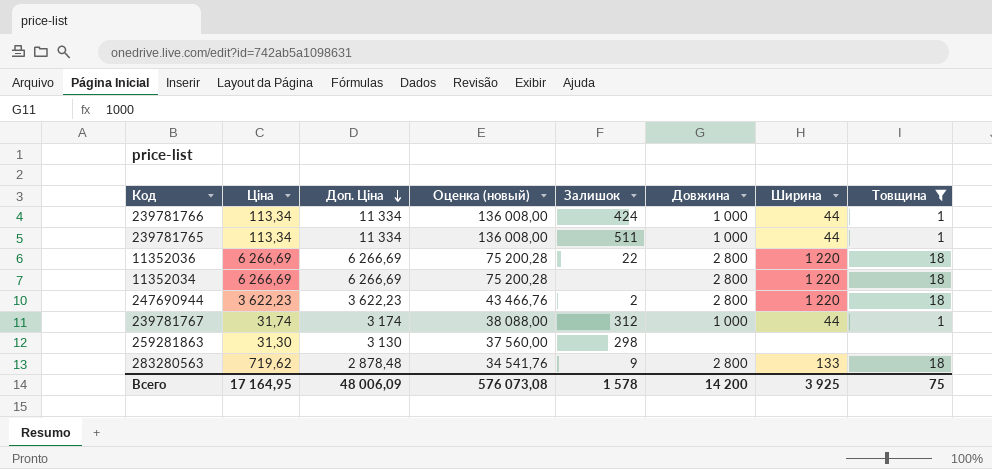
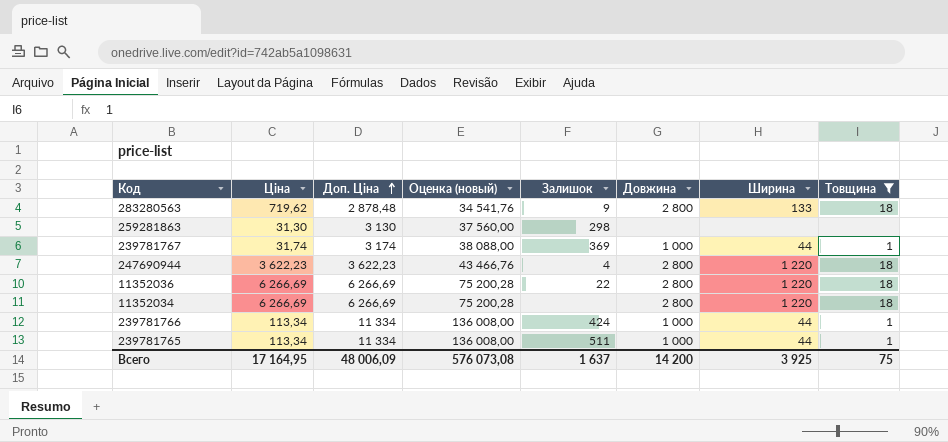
row order: Доп. Ціна descending -> Доп. Ціна ascending
239781767 | Залишок: 312 -> 369
247690944 | Залишок: 2 -> 4
Всего | Залишок: 1 578 -> 1 637

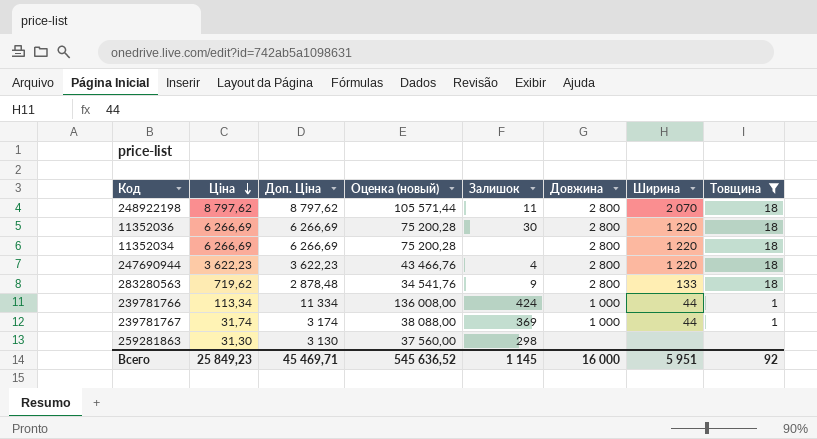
row order: Доп. Ціна ascending -> Ціна descending
row 239781765: 113,34 | 11 334 | 136 008,00 | 511 | 1 000 | 44 | 1 -> none
row 248922198: none -> 8 797,62 | 8 797,62 | 105 571,44 | 11 | 2 800 | 2 070 | 18
11352036 | Залишок: 22 -> 30
Всего | Ціна: 17 164,95 -> 25 849,23
Всего | Доп. Ціна: 48 006,09 -> 45 469,71
Всего | Оценка (новый): 576 073,08 -> 545 636,52
Всего | Залишок: 1 637 -> 1 145
Всего | Довжина: 14 200 -> 16 000
Всего | Ширина: 3 925 -> 5 951
Всего | Товщина: 75 -> 92

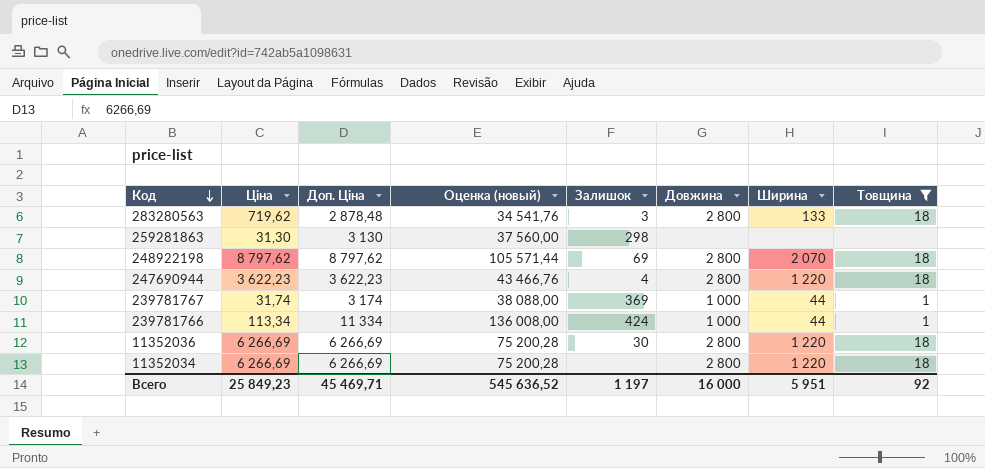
row order: Ціна descending -> Код descending
283280563 | Залишок: 9 -> 3
248922198 | Залишок: 11 -> 69
Всего | Залишок: 1 145 -> 1 197

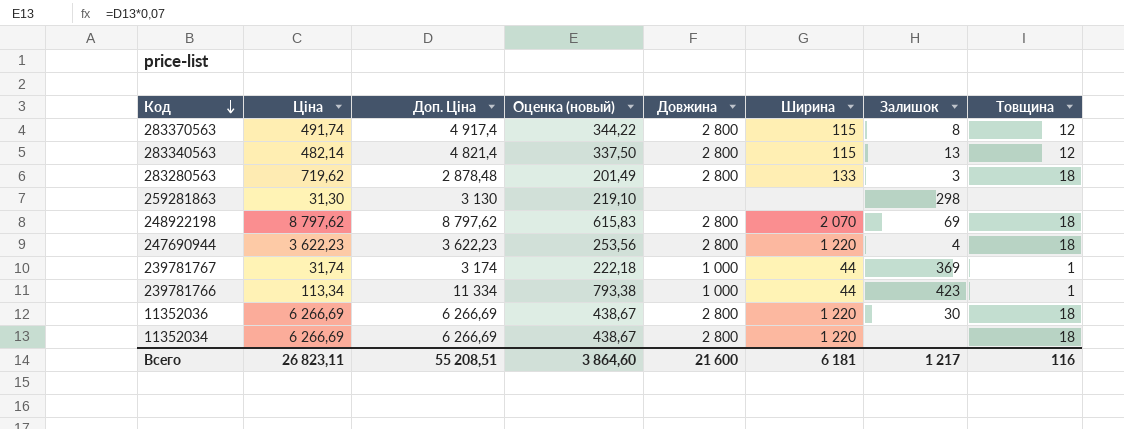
filter: Товщина != 12 -> none
column Оценка (новый) | formula: [Доп. Ціна] * 12 -> [Доп. Ціна] * 0,07
column Залишок | position: 5 -> 7
239781766 | Залишок: 424 -> 423
Всего | Ціна: 25 849,23 -> 26 823,11
Всего | Доп. Ціна: 45 469,71 -> 55 208,51
Всего | Оценка (новый): 545 636,52 -> 3 864,60
Всего | Довжина: 16 000 -> 21 600
Всего | Ширина: 5 951 -> 6 181
Всего | Залишок: 1 197 -> 1 217
Всего | Товщина: 92 -> 116

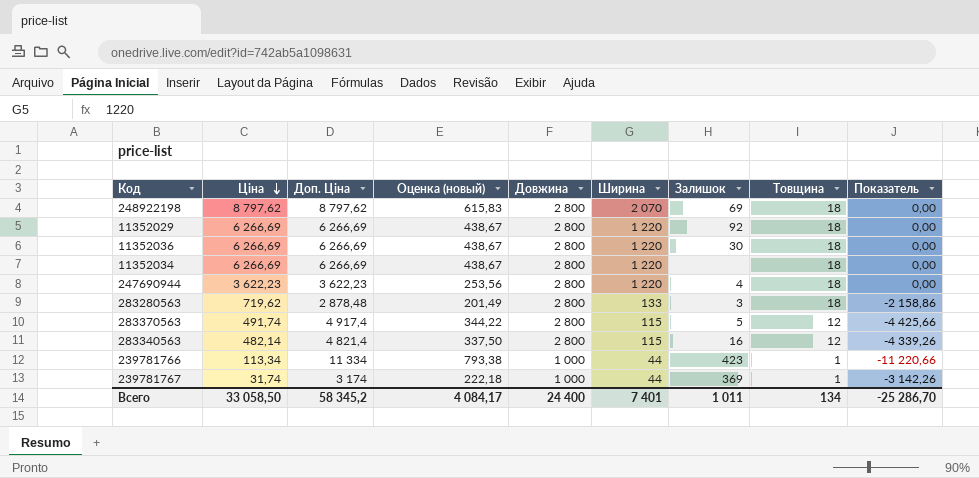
row order: Код descending -> Ціна descending
column Показатель | formula: none -> [Ціна] - [Доп. Ціна]
row 259281863: 31,30 | 3 130 | 219,10 | none | none | 298 | none -> none
row 11352029: none -> 6 266,69 | 6 266,69 | 438,67 | 2 800 | 1 220 | 92 | 18 | 0,00
283370563 | Залишок: 8 -> 5
283340563 | Залишок: 13 -> 16
Всего | Ціна: 26 823,11 -> 33 058,50
Всего | Доп. Ціна: 55 208,51 -> 58 345,2
Всего | Оценка (новый): 3 864,60 -> 4 084,17
Всего | Довжина: 21 600 -> 24 400
Всего | Ширина: 6 181 -> 7 401
Всего | Залишок: 1 217 -> 1 011
Всего | Товщина: 116 -> 134

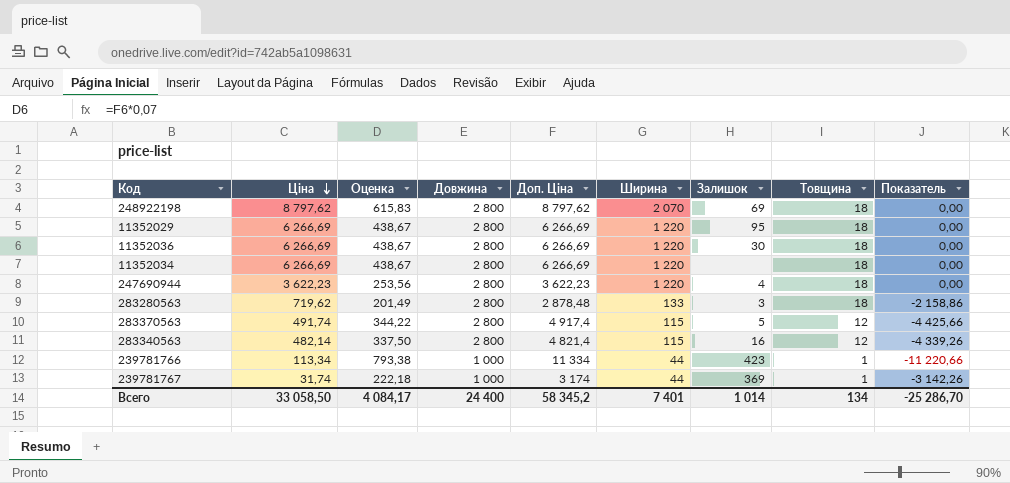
column name: Оценка (новый) -> Оценка
column Доп. Ціна | position: 3 -> 5
11352029 | Залишок: 92 -> 95
Всего | Залишок: 1 011 -> 1 014

